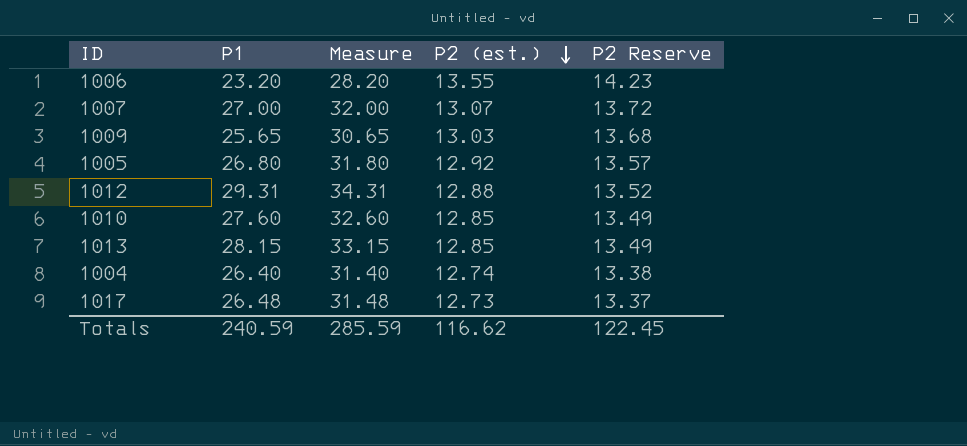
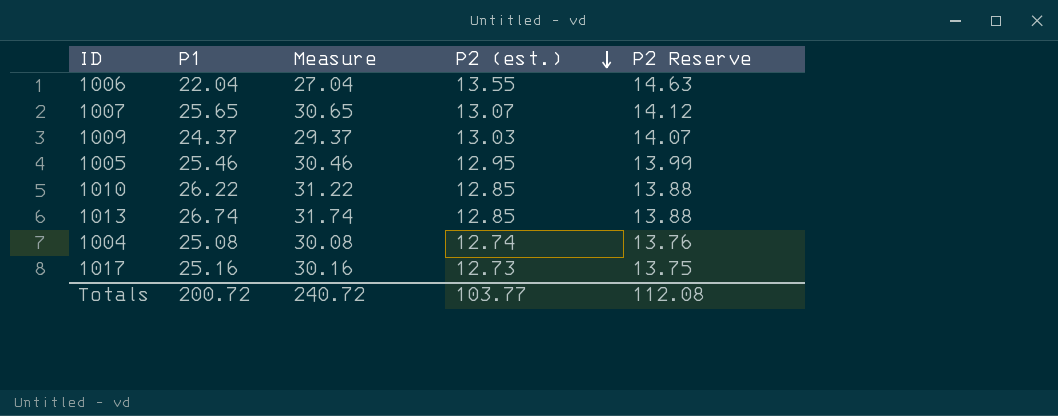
column P2 Reserve | formula: [P2 (est.)] * 1.05 -> [P2 (est.)] * 1.08
row 1012: 29.31 | 34.31 | 12.88 | 13.52 -> none
1006 | P1: 23.20 -> 22.04
1006 | Measure: 28.20 -> 27.04
1007 | P1: 27.00 -> 25.65
1007 | Measure: 32.00 -> 30.65
1009 | P1: 25.65 -> 24.37
1009 | Measure: 30.65 -> 29.37
1005 | P1: 26.80 -> 25.46
1005 | Measure: 31.80 -> 30.46
1005 | P2 (est.): 12.92 -> 12.95
1010 | P1: 27.60 -> 26.22
1010 | Measure: 32.60 -> 31.22
1013 | P1: 28.15 -> 26.74
1013 | Measure: 33.15 -> 31.74
1004 | P1: 26.40 -> 25.08
1004 | Measure: 31.40 -> 30.08
1017 | P1: 26.48 -> 25.16
1017 | Measure: 31.48 -> 30.16
Totals | P1: 240.59 -> 200.72
Totals | Measure: 285.59 -> 240.72
Totals | P2 (est.): 116.62 -> 103.77
Totals | P2 Reserve: 122.45 -> 112.08

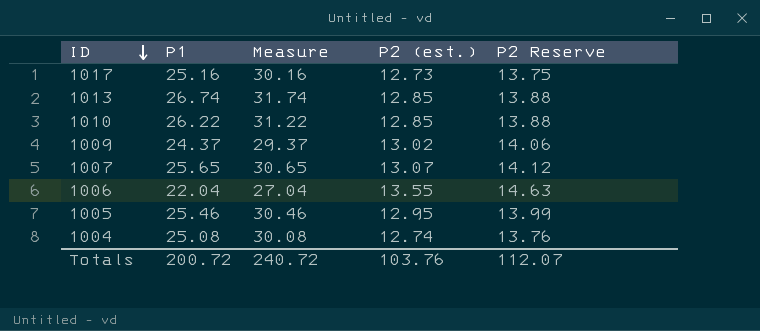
row order: P2 (est.) descending -> ID descending
1009 | P2 (est.): 13.03 -> 13.02
1009 | P2 Reserve: 14.07 -> 14.06
Totals | P2 (est.): 103.77 -> 103.76
Totals | P2 Reserve: 112.08 -> 112.07

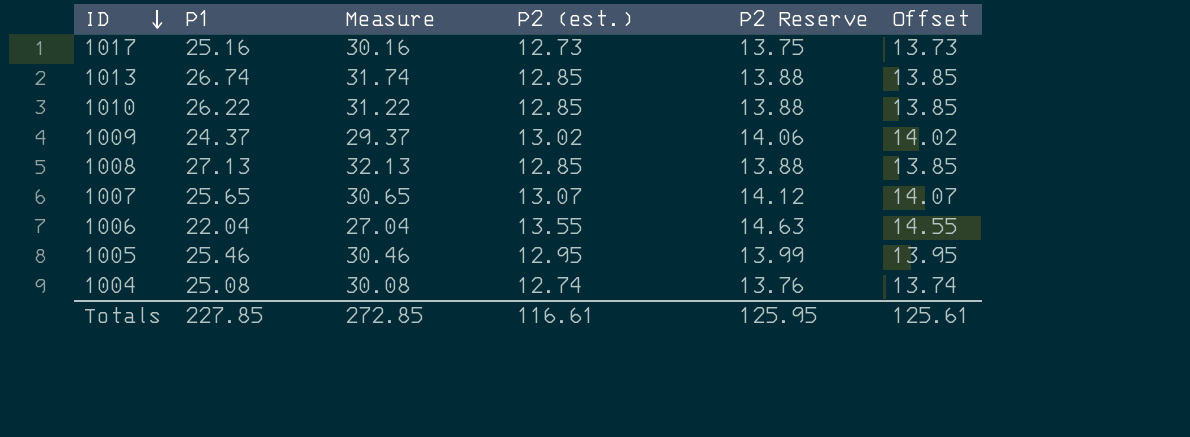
column Offset | formula: none -> [P2 (est.)] + 1
row 1008: none -> 27.13 | 32.13 | 12.85 | 13.88 | 13.85
Totals | P1: 200.72 -> 227.85
Totals | Measure: 240.72 -> 272.85
Totals | P2 (est.): 103.76 -> 116.61
Totals | P2 Reserve: 112.07 -> 125.95

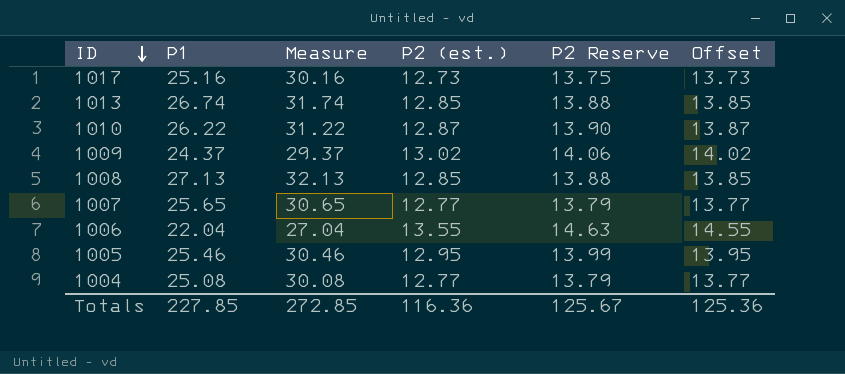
1010 | P2 (est.): 12.85 -> 12.87
1010 | P2 Reserve: 13.88 -> 13.90
1010 | Offset: 13.85 -> 13.87
1007 | P2 (est.): 13.07 -> 12.77
1007 | P2 Reserve: 14.12 -> 13.79
1007 | Offset: 14.07 -> 13.77
1004 | P2 (est.): 12.74 -> 12.77
1004 | P2 Reserve: 13.76 -> 13.79
1004 | Offset: 13.74 -> 13.77
Totals | P2 (est.): 116.61 -> 116.36
Totals | P2 Reserve: 125.95 -> 125.67
Totals | Offset: 125.61 -> 125.36

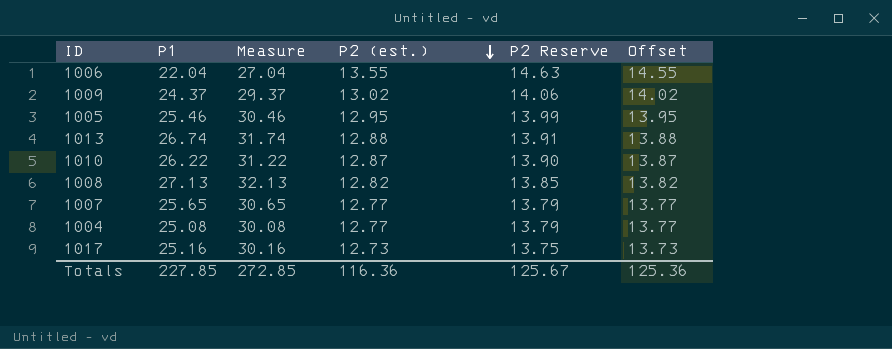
row order: ID descending -> P2 (est.) descending
1013 | P2 (est.): 12.85 -> 12.88
1013 | P2 Reserve: 13.88 -> 13.91
1013 | Offset: 13.85 -> 13.88
1008 | P2 (est.): 12.85 -> 12.82
1008 | P2 Reserve: 13.88 -> 13.85
1008 | Offset: 13.85 -> 13.82

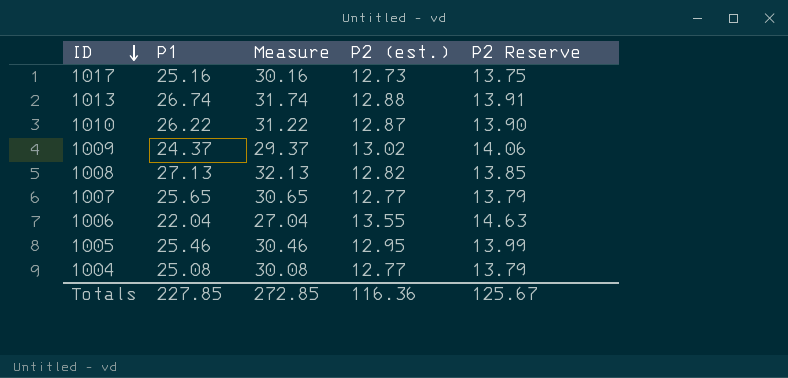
row order: P2 (est.) descending -> ID descending
column Offset | formula: [P2 (est.)] + 1 -> none

